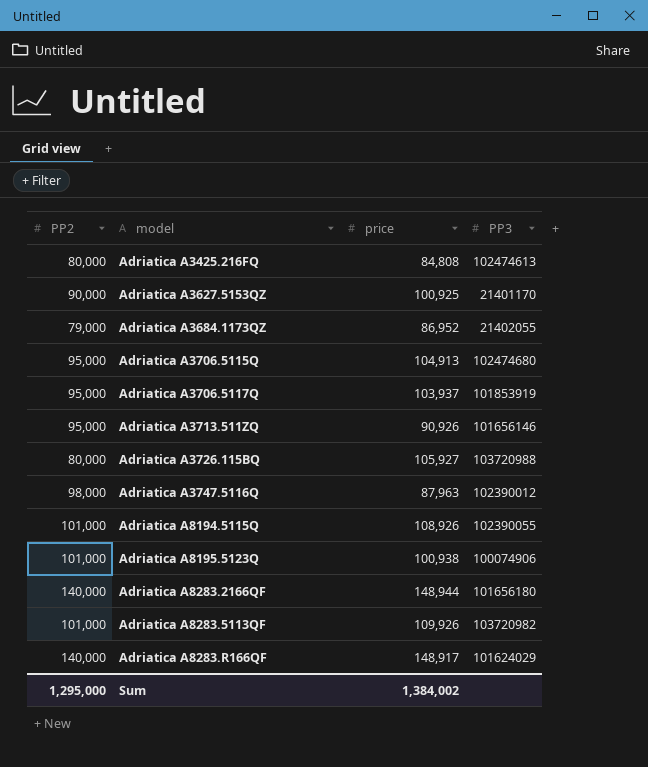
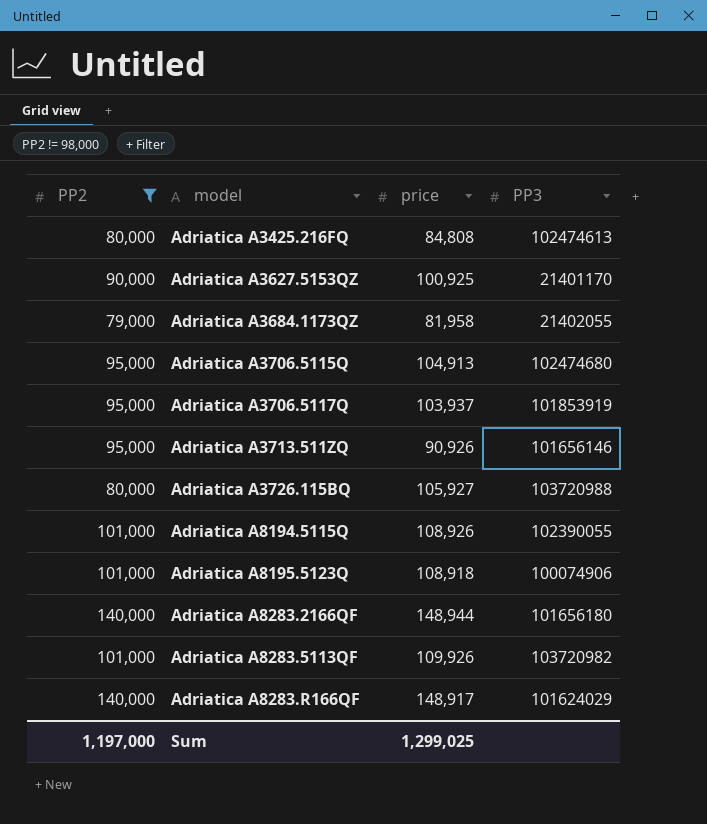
filter: none -> PP2 != 98,000
Adriatica A3684.1173QZ | price: 86,952 -> 81,958
Adriatica A8195.5123Q | price: 100,938 -> 108,918
Sum | PP2: 1,295,000 -> 1,197,000
Sum | price: 1,384,002 -> 1,299,025

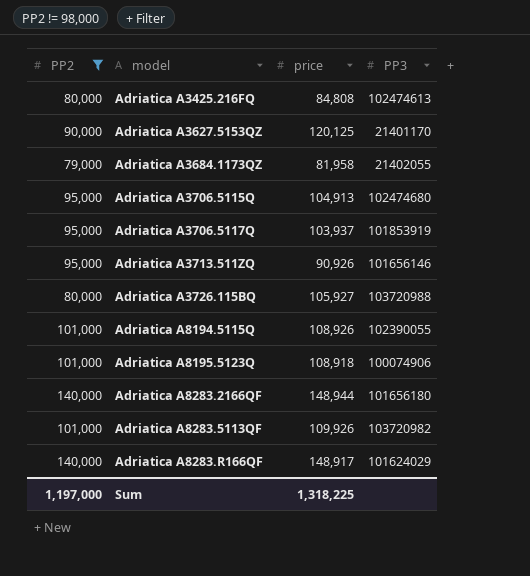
Adriatica A3627.5153QZ | price: 100,925 -> 120,125
Sum | price: 1,299,025 -> 1,318,225

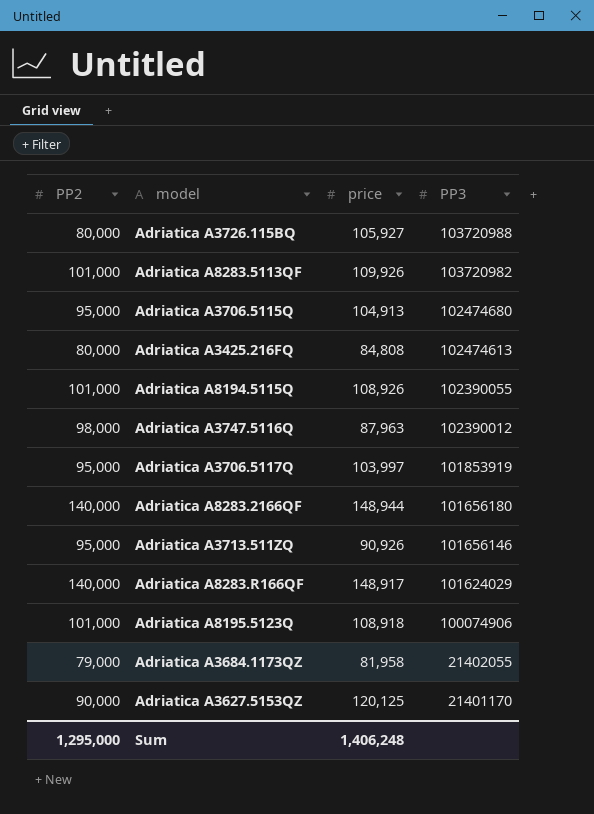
filter: PP2 != 98,000 -> none
row order: model ascending -> PP3 descending
Adriatica A3706.5117Q | price: 103,937 -> 103,997
Sum | PP2: 1,197,000 -> 1,295,000
Sum | price: 1,318,225 -> 1,406,248

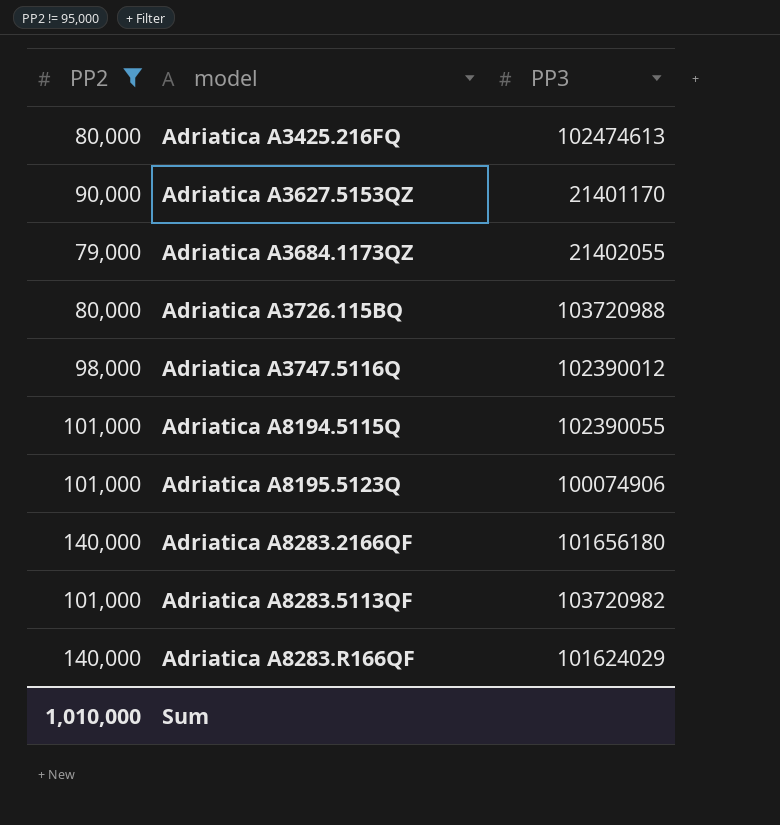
filter: none -> PP2 != 95,000
row order: PP3 descending -> model ascending
column price | position: 3 -> none
Sum | PP2: 1,295,000 -> 1,010,000

